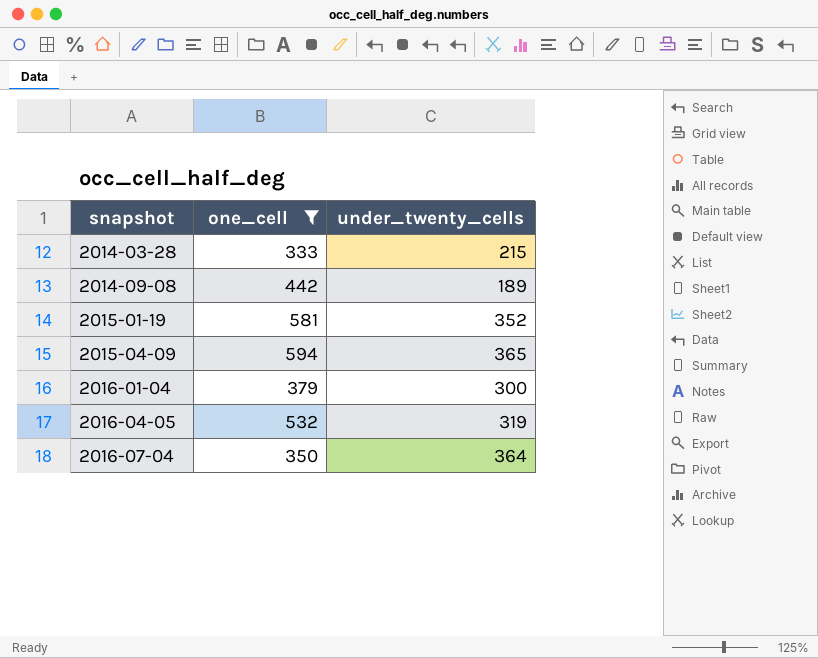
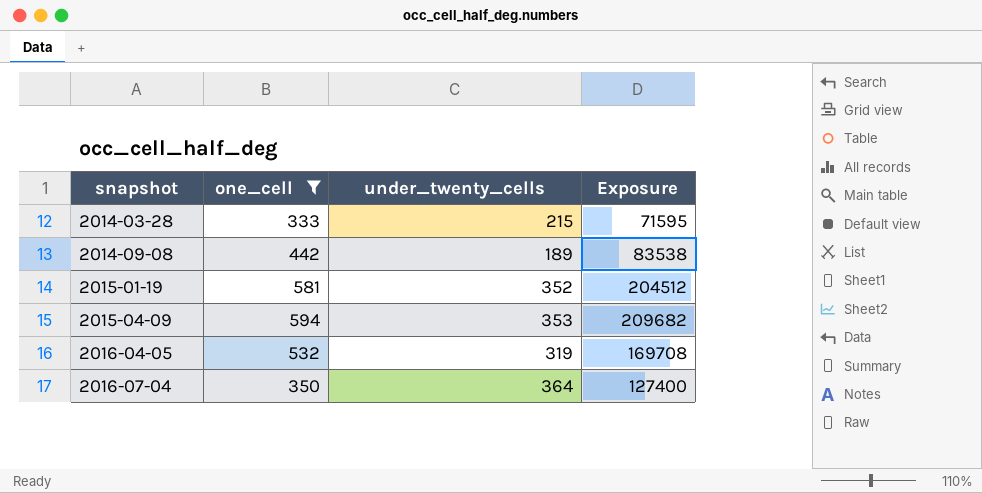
column Exposure | formula: none -> [one_cell] * [under_twenty_cells]
row 2016-01-04: 379 | 300 -> none
2015-04-09 | under_twenty_cells: 365 -> 353

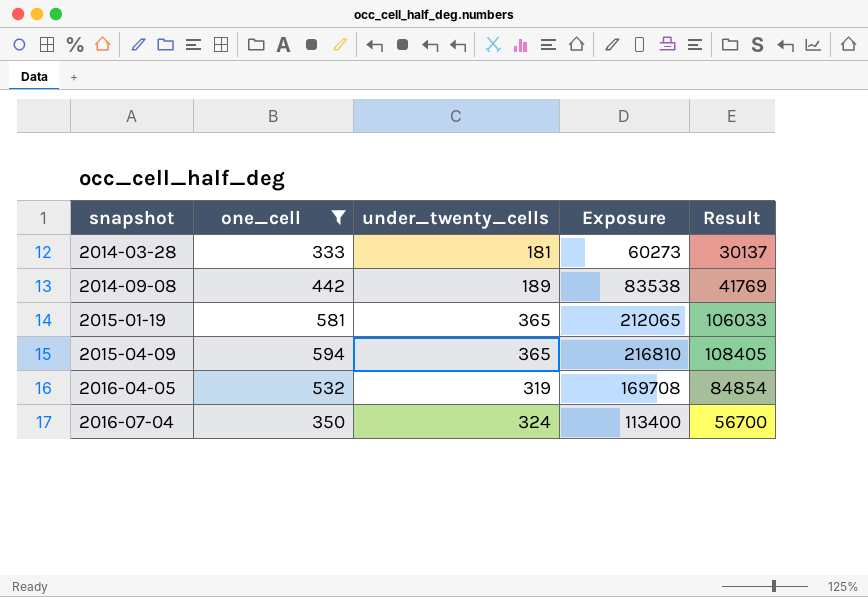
column Result | formula: none -> [Exposure] * 0.5
2014-03-28 | under_twenty_cells: 215 -> 181
2014-03-28 | Exposure: 71595 -> 60273
2015-01-19 | under_twenty_cells: 352 -> 365
2015-01-19 | Exposure: 204512 -> 212065
2015-04-09 | under_twenty_cells: 353 -> 365
2015-04-09 | Exposure: 209682 -> 216810
2016-07-04 | under_twenty_cells: 364 -> 324
2016-07-04 | Exposure: 127400 -> 113400

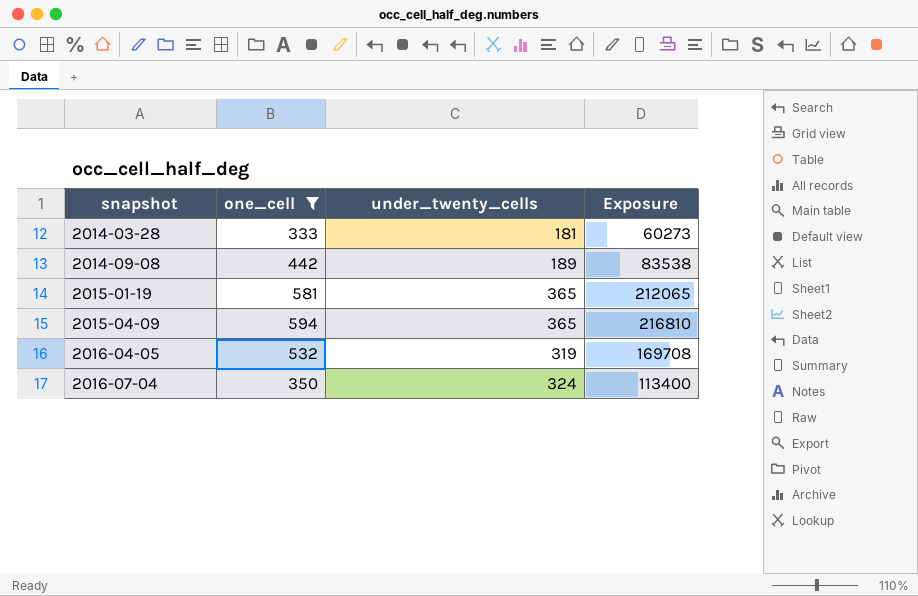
column Result | formula: [Exposure] * 0.5 -> none

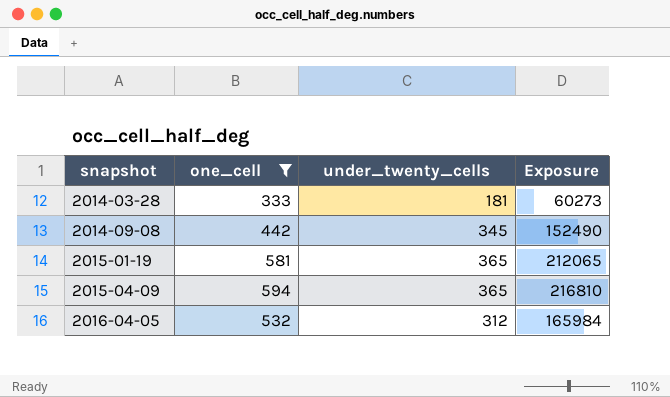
row 2016-07-04: 350 | 324 | 113400 -> none
2014-09-08 | under_twenty_cells: 189 -> 345
2014-09-08 | Exposure: 83538 -> 152490
2016-04-05 | under_twenty_cells: 319 -> 312
2016-04-05 | Exposure: 169708 -> 165984

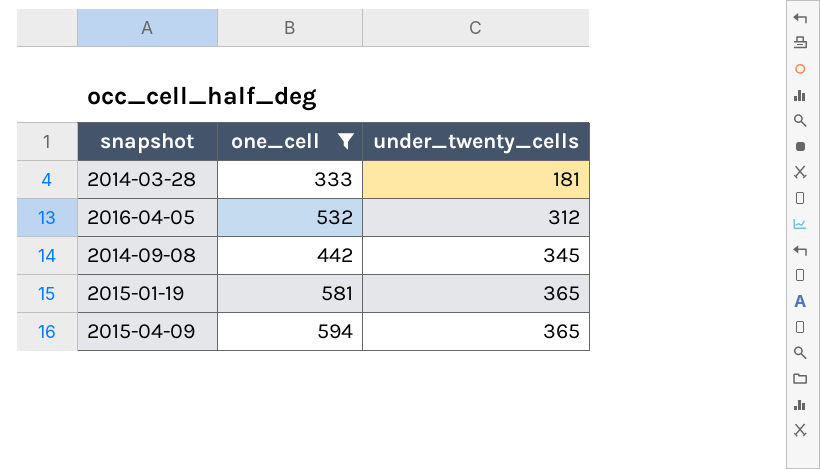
row order: snapshot ascending -> under_twenty_cells ascending
column Exposure | formula: [one_cell] * [under_twenty_cells] -> none

